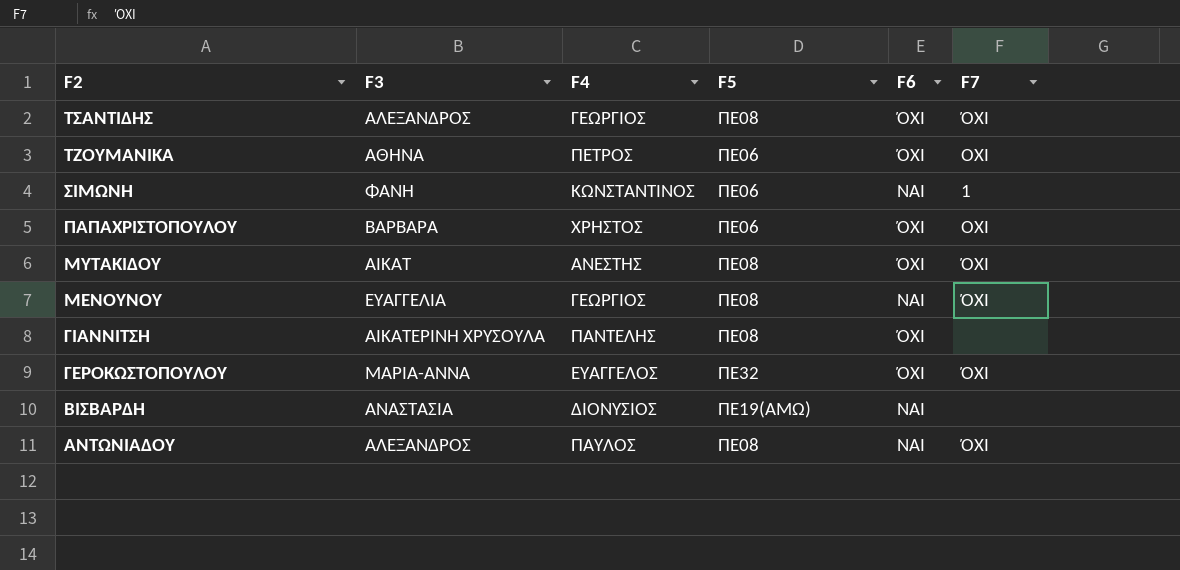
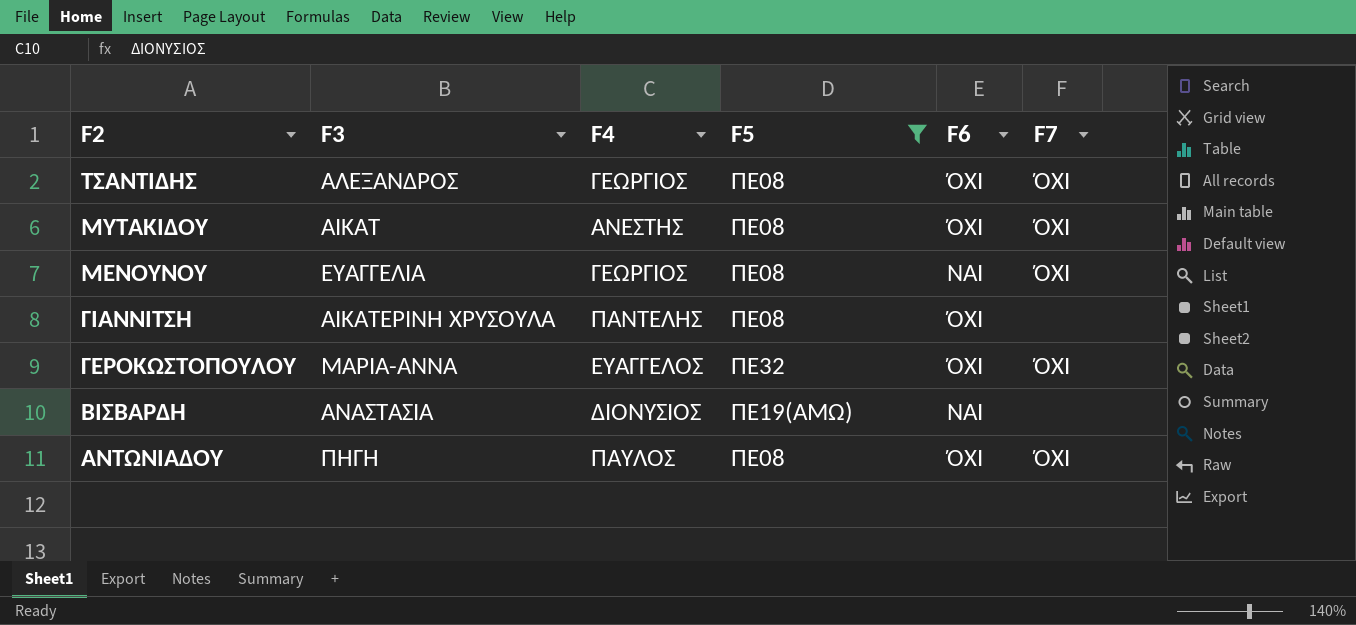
filter: none -> F5 != ΠΕ06
ΑΝΤΩΝΙΑΔΟΥ | F3: ΑΛΕΞΑΝΔΡΟΣ -> ΠΗΓΗ
ΑΝΤΩΝΙΑΔΟΥ | F6: ΝΑΙ -> ΌΧΙ

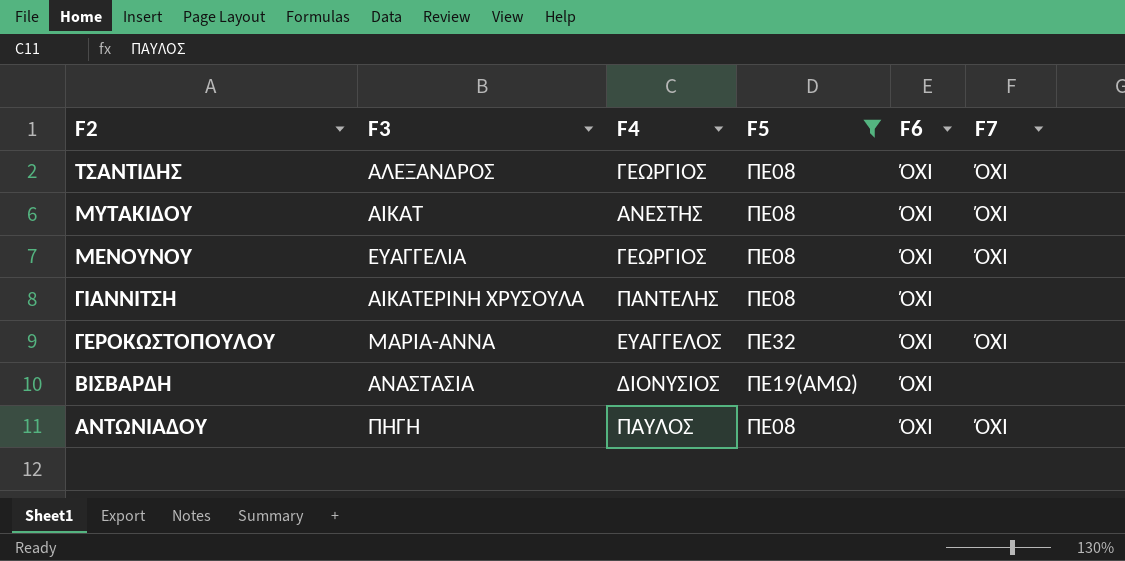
ΜΕΝΟΥΝΟΥ | F6: ΝΑΙ -> ΌΧΙ
ΒΙΣΒΑΡΔΗ | F6: NAI -> ΌΧΙ

